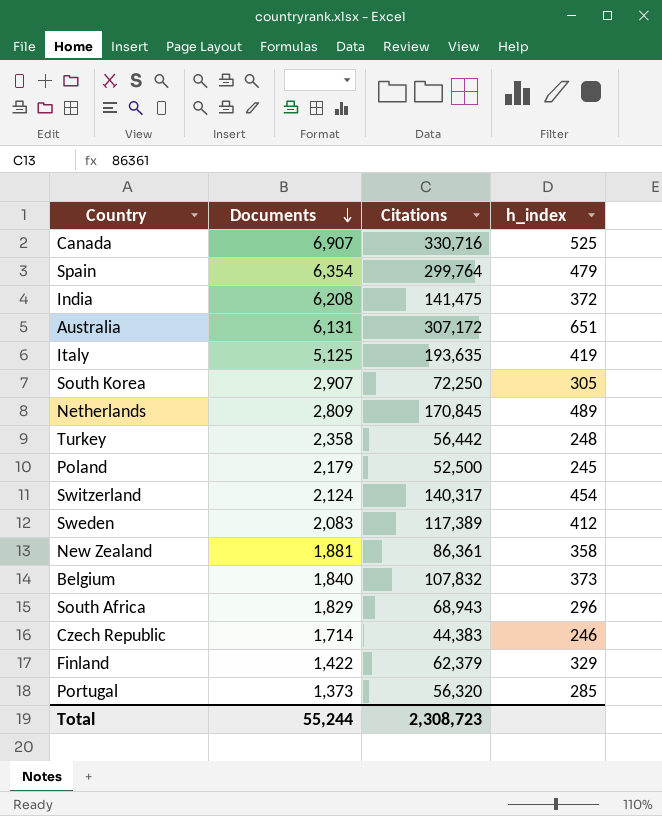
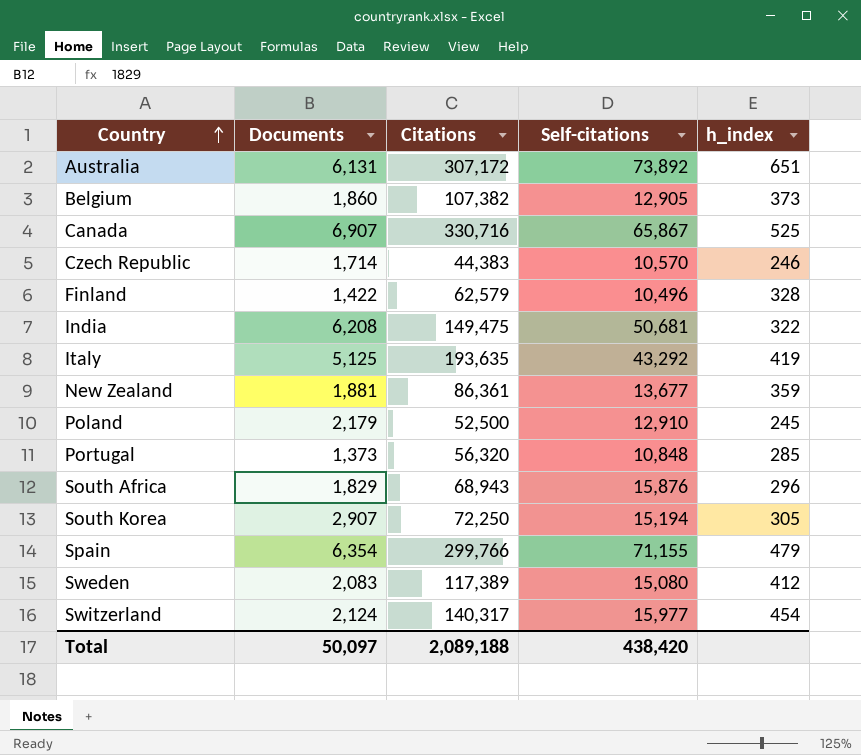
row order: Documents descending -> Country ascending
column Self-citations | position: none -> 4
row Netherlands: 2,809 | 170,845 | 489 -> none
row Turkey: 2,358 | 56,442 | 248 -> none
Belgium | Documents: 1,840 -> 1,860
Belgium | Citations: 107,832 -> 107,382
Finland | Citations: 62,379 -> 62,579
Finland | h_index: 329 -> 328
India | Citations: 141,475 -> 149,475
India | h_index: 372 -> 322
New Zealand | h_index: 358 -> 359
Spain | Citations: 299,764 -> 299,766
Total | Documents: 55,244 -> 50,097
Total | Citations: 2,308,723 -> 2,089,188

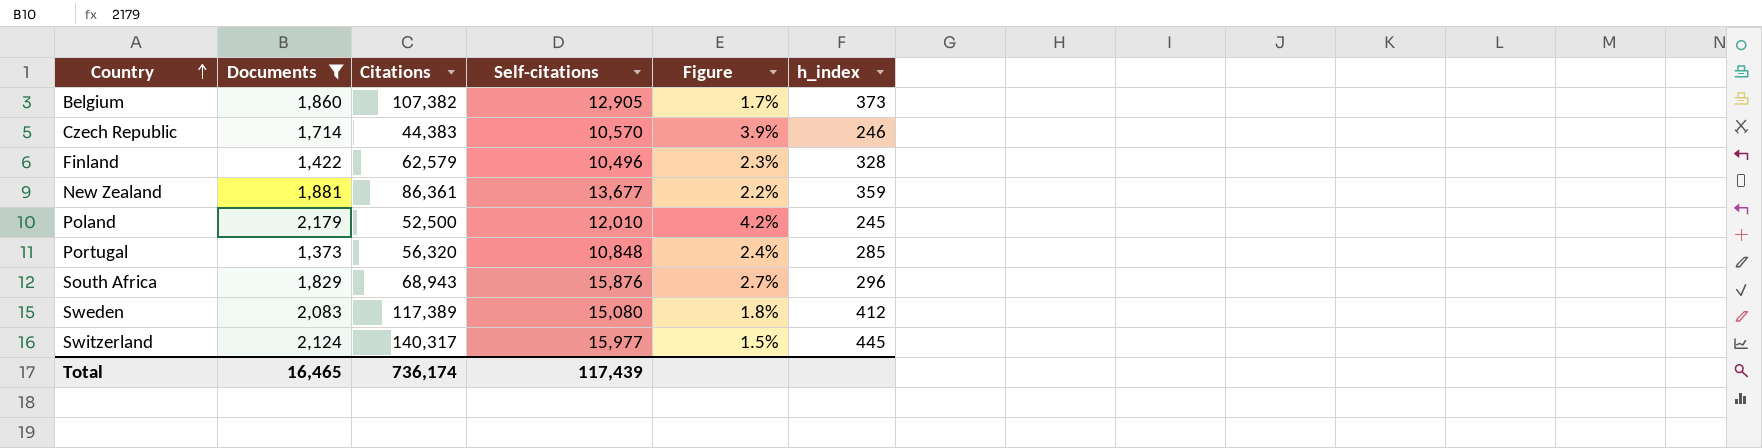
filter: none -> Documents <= 2,179
column Figure | formula: none -> [Documents] / [Citations]
Poland | Self-citations: 12,910 -> 12,010
Switzerland | h_index: 454 -> 445
Total | Documents: 50,097 -> 16,465
Total | Citations: 2,089,188 -> 736,174
Total | Self-citations: 438,420 -> 117,439

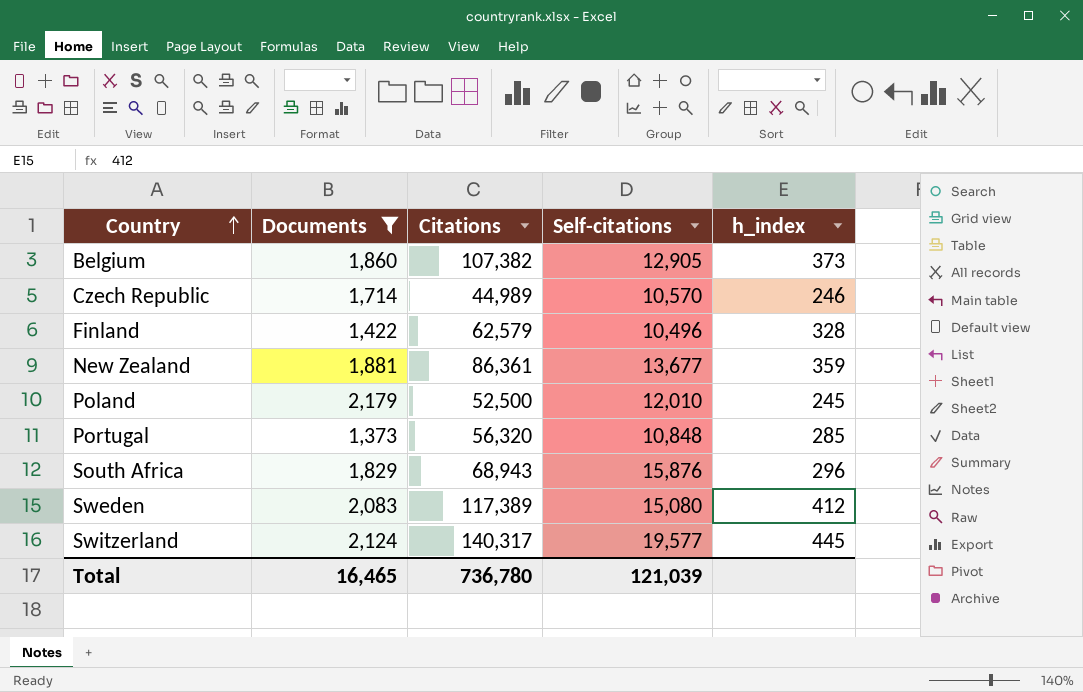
column Figure | formula: [Documents] / [Citations] -> none
Czech Republic | Citations: 44,383 -> 44,989
Switzerland | Self-citations: 15,977 -> 19,577
Total | Citations: 736,174 -> 736,780
Total | Self-citations: 117,439 -> 121,039

